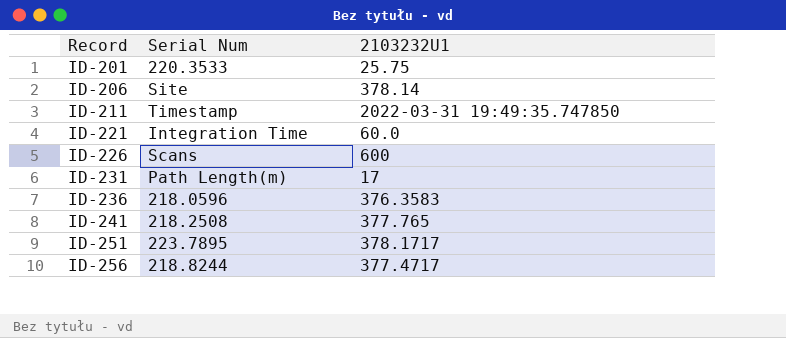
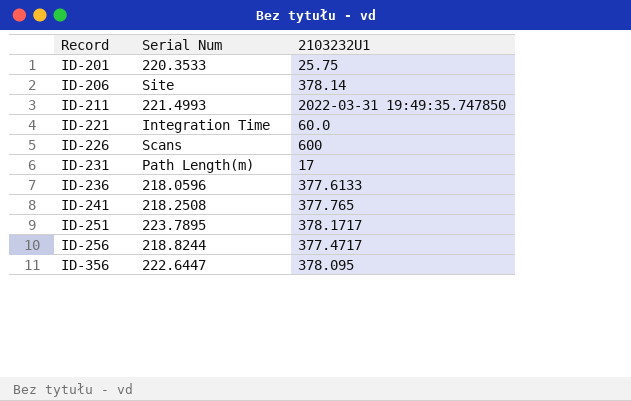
ID-211 | Serial Num: Timestamp -> 221.4993
ID-236 | 2103232U1: 376.3583 -> 377.6133
row ID-356: none -> 222.6447 | 378.095

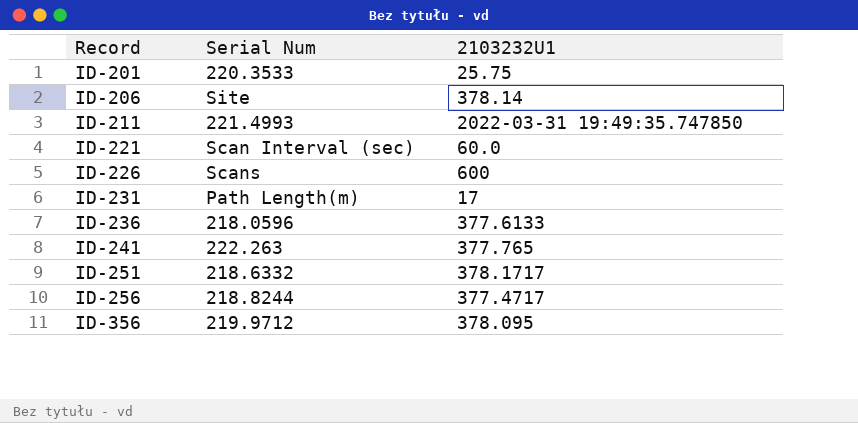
ID-221 | Serial Num: Integration Time -> Scan Interval (sec)
ID-241 | Serial Num: 218.2508 -> 222.263
ID-251 | Serial Num: 223.7895 -> 218.6332
ID-356 | Serial Num: 222.6447 -> 219.9712

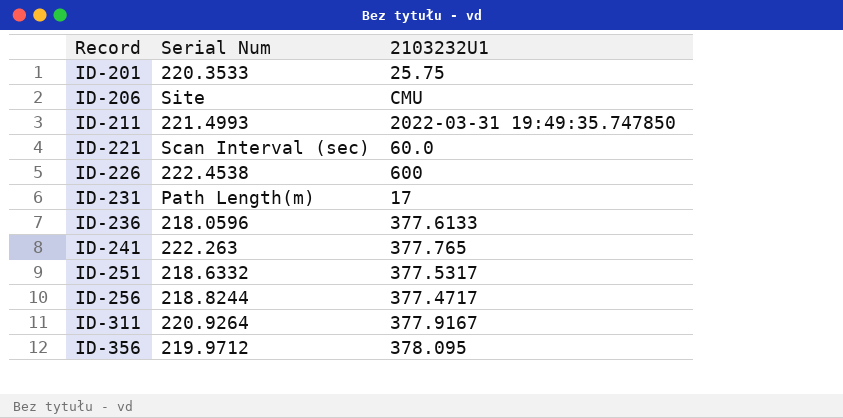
ID-206 | 2103232U1: 378.14 -> CMU
ID-226 | Serial Num: Scans -> 222.4538
ID-251 | 2103232U1: 378.1717 -> 377.5317
row ID-311: none -> 220.9264 | 377.9167

